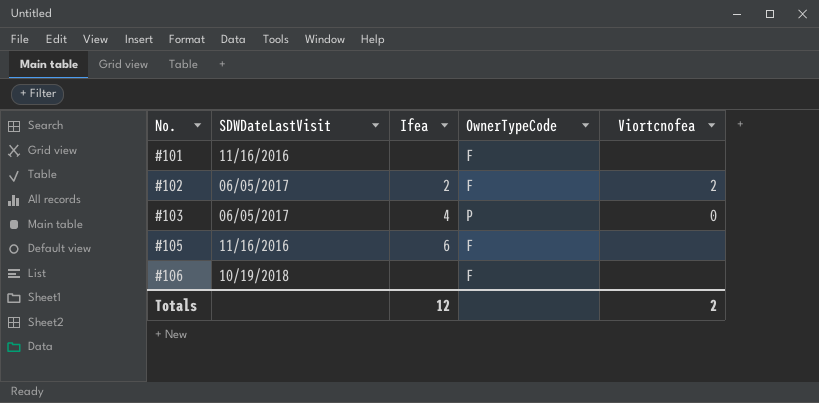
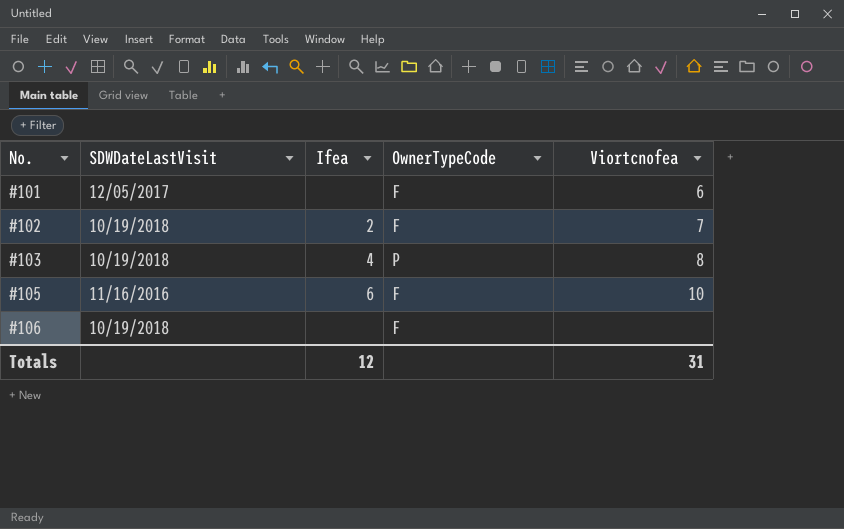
#101 | SDWDateLastVisit: 11/16/2016 -> 12/05/2017
#101 | Viortcnofea: none -> 6
#102 | SDWDateLastVisit: 06/05/2017 -> 10/19/2018
#102 | Viortcnofea: 2 -> 7
#103 | SDWDateLastVisit: 06/05/2017 -> 10/19/2018
#103 | Viortcnofea: 0 -> 8
#105 | Viortcnofea: none -> 10
Totals | Viortcnofea: 2 -> 31

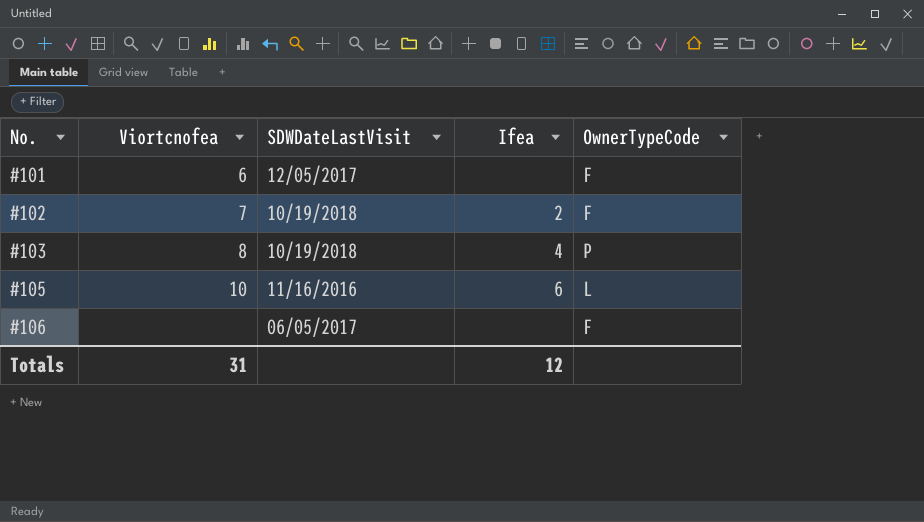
column Viortcnofea | position: 5 -> 2
#105 | OwnerTypeCode: F -> L
#106 | SDWDateLastVisit: 10/19/2018 -> 06/05/2017

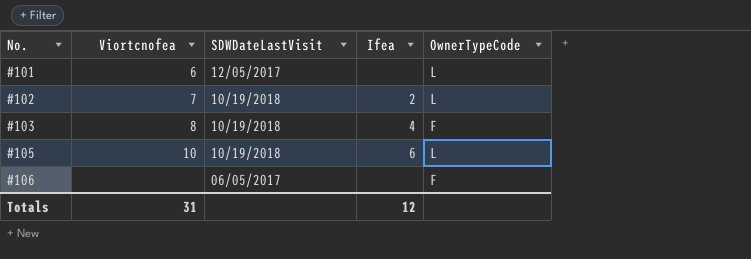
#101 | OwnerTypeCode: F -> L
#102 | OwnerTypeCode: F -> L
#103 | OwnerTypeCode: P -> F
#105 | SDWDateLastVisit: 11/16/2016 -> 10/19/2018

